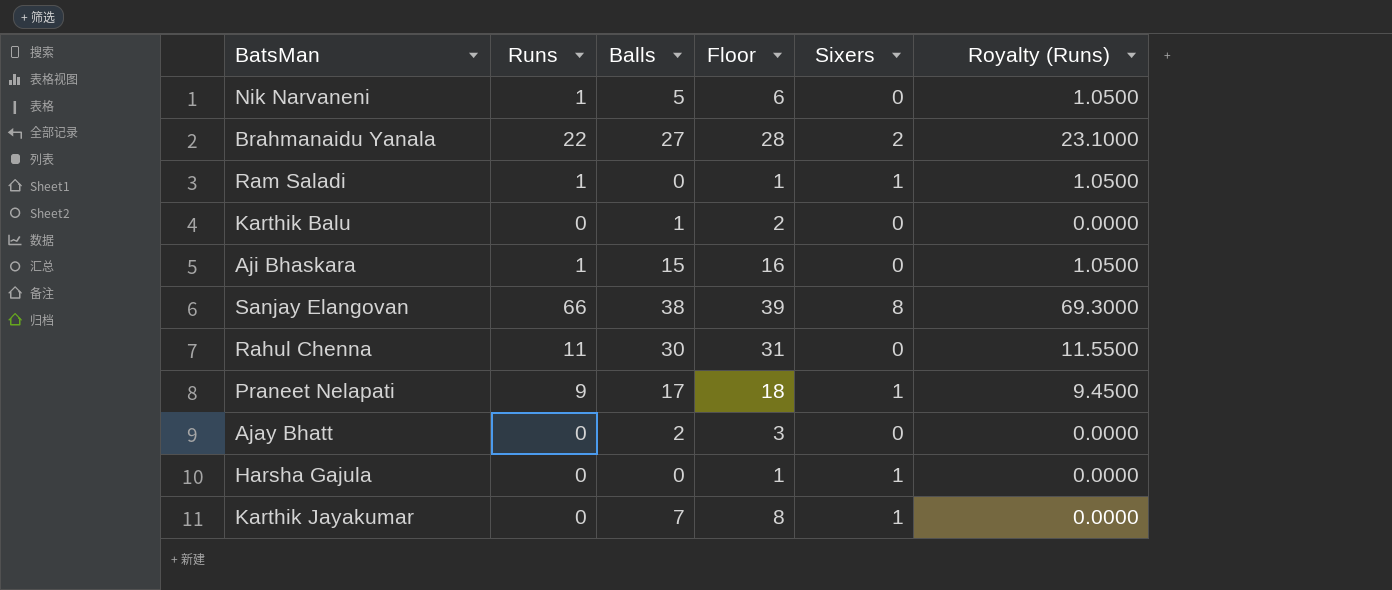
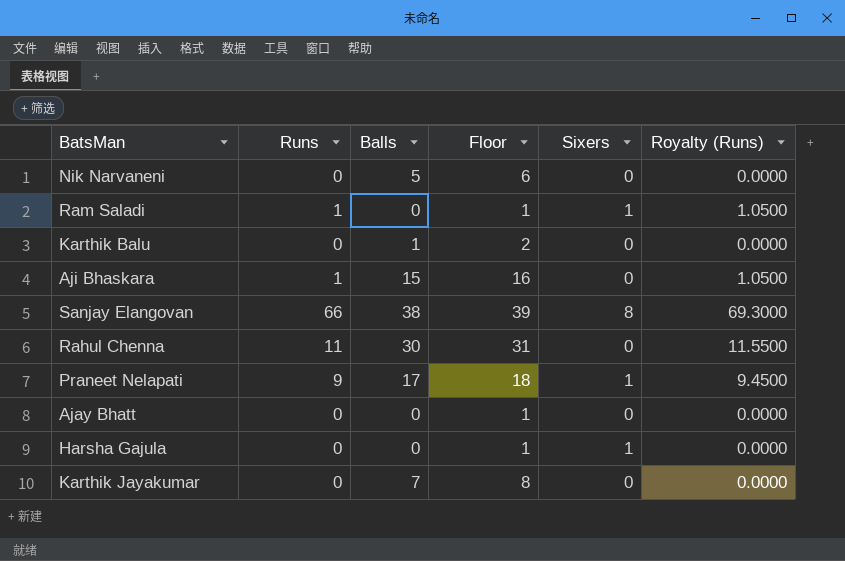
row Brahmanaidu Yanala: 22 | 27 | 28 | 2 | 23.1000 -> none
Nik Narvaneni | Runs: 1 -> 0
Nik Narvaneni | Royalty (Runs): 1.0500 -> 0.0000
Ajay Bhatt | Balls: 2 -> 0
Ajay Bhatt | Floor: 3 -> 1
Karthik Jayakumar | Sixers: 1 -> 0

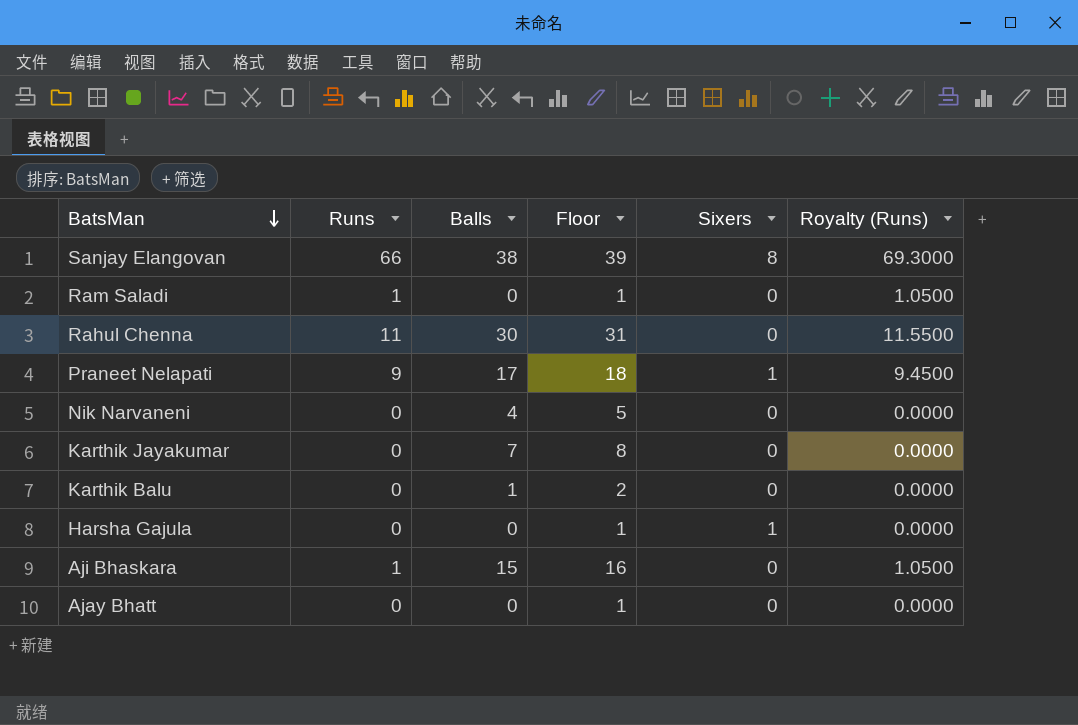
row order: none -> BatsMan descending
Ram Saladi | Sixers: 1 -> 0
Nik Narvaneni | Balls: 5 -> 4
Nik Narvaneni | Floor: 6 -> 5

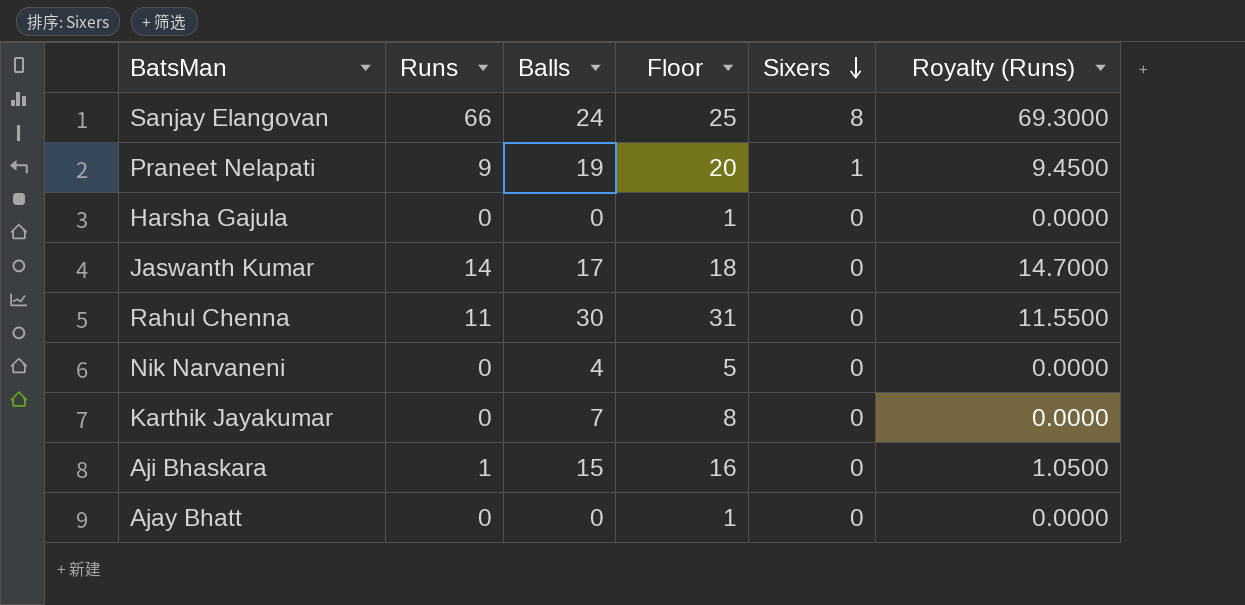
row order: BatsMan descending -> Sixers descending
row Ram Saladi: 1 | 0 | 1 | 0 | 1.0500 -> none
row Karthik Balu: 0 | 1 | 2 | 0 | 0.0000 -> none
Sanjay Elangovan | Balls: 38 -> 24
Sanjay Elangovan | Floor: 39 -> 25
Praneet Nelapati | Balls: 17 -> 19
Praneet Nelapati | Floor: 18 -> 20
Harsha Gajula | Sixers: 1 -> 0
row Jaswanth Kumar: none -> 14 | 17 | 18 | 0 | 14.7000

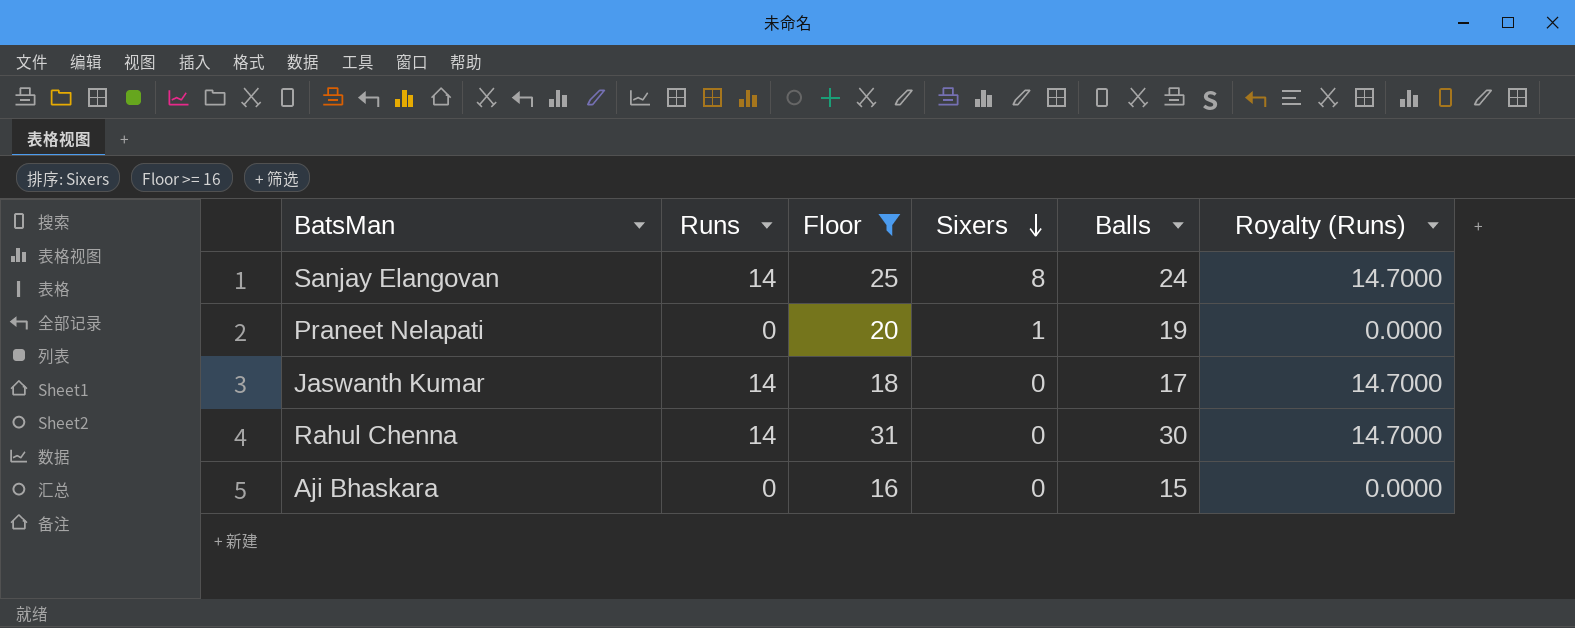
filter: none -> Floor >= 16
column Balls | position: 3 -> 5
Sanjay Elangovan | Runs: 66 -> 14
Sanjay Elangovan | Royalty (Runs): 69.3000 -> 14.7000
Praneet Nelapati | Runs: 9 -> 0
Praneet Nelapati | Royalty (Runs): 9.4500 -> 0.0000
Rahul Chenna | Runs: 11 -> 14
Rahul Chenna | Royalty (Runs): 11.5500 -> 14.7000
Aji Bhaskara | Runs: 1 -> 0
Aji Bhaskara | Royalty (Runs): 1.0500 -> 0.0000

